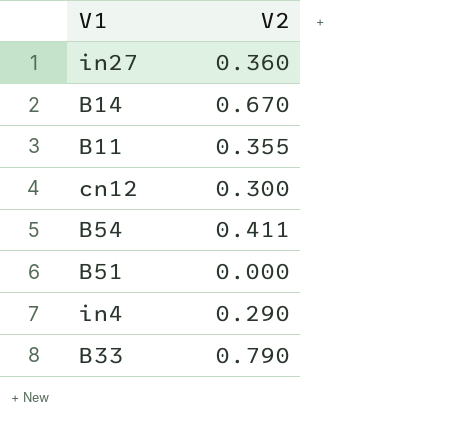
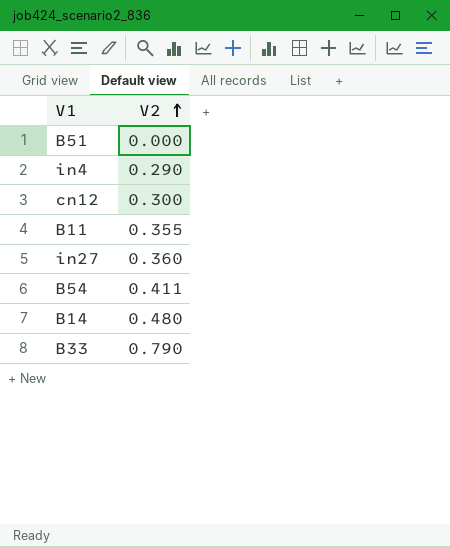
row order: none -> V2 ascending
B14 | V2: 0.670 -> 0.480

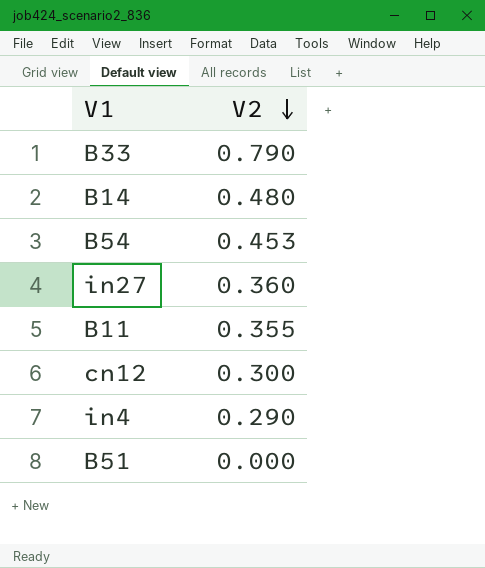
row order: V2 ascending -> V2 descending
B54 | V2: 0.411 -> 0.453

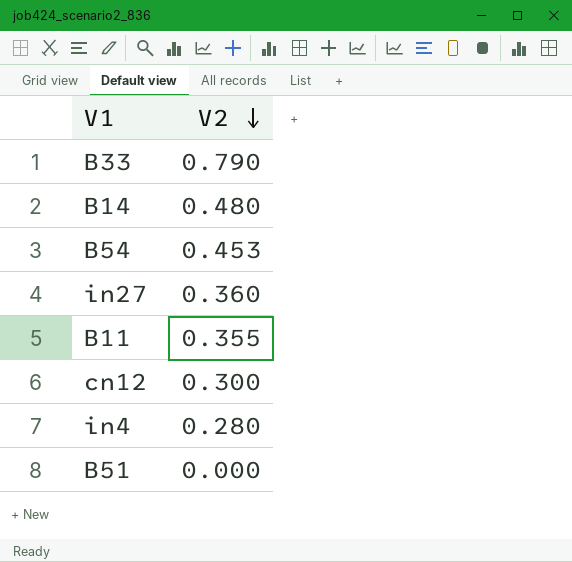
in4 | V2: 0.290 -> 0.280

